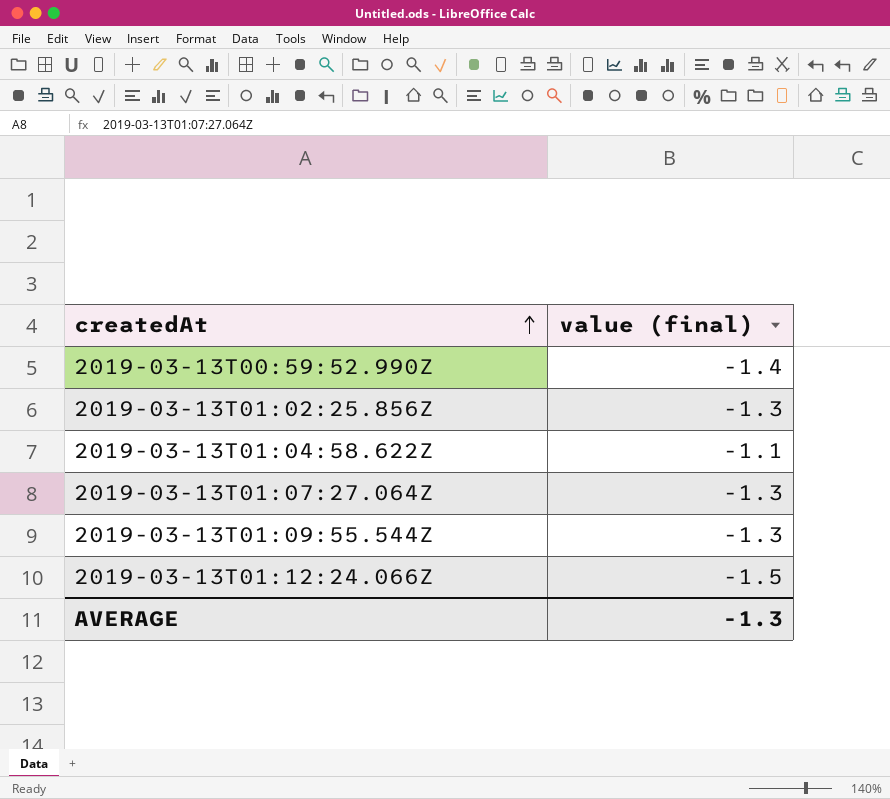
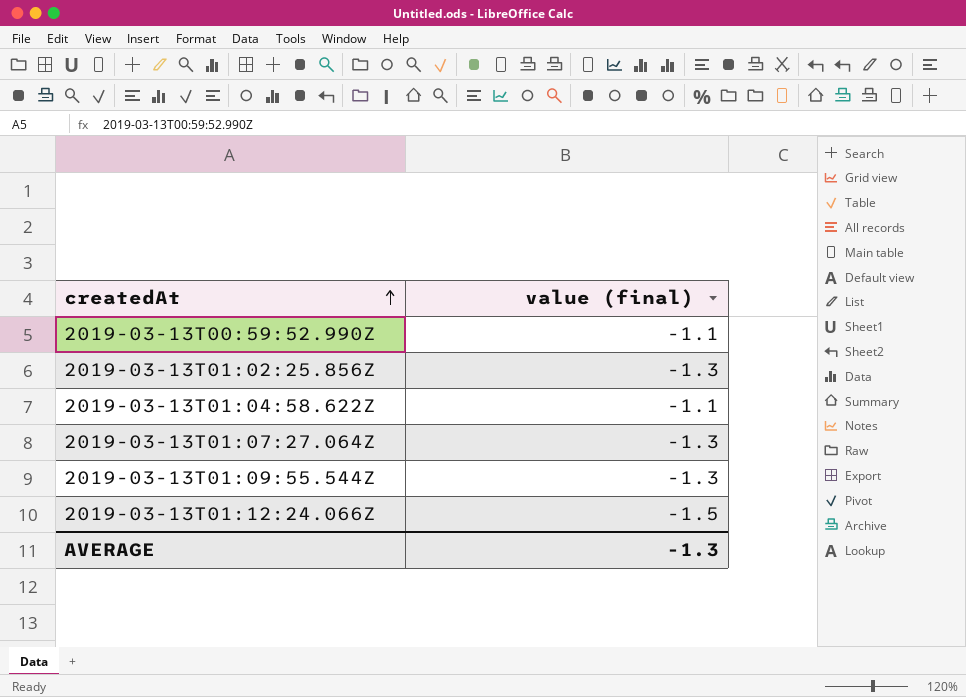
2019-03-13T00:59:52.990Z | value (final): -1.4 -> -1.1

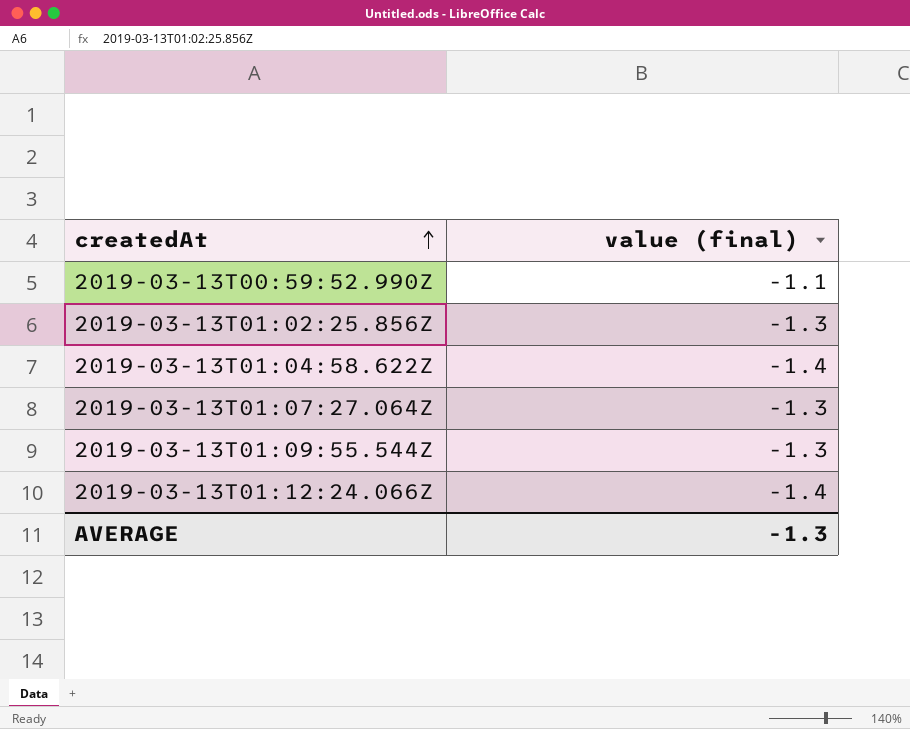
2019-03-13T01:04:58.622Z | value (final): -1.1 -> -1.4
2019-03-13T01:12:24.066Z | value (final): -1.5 -> -1.4

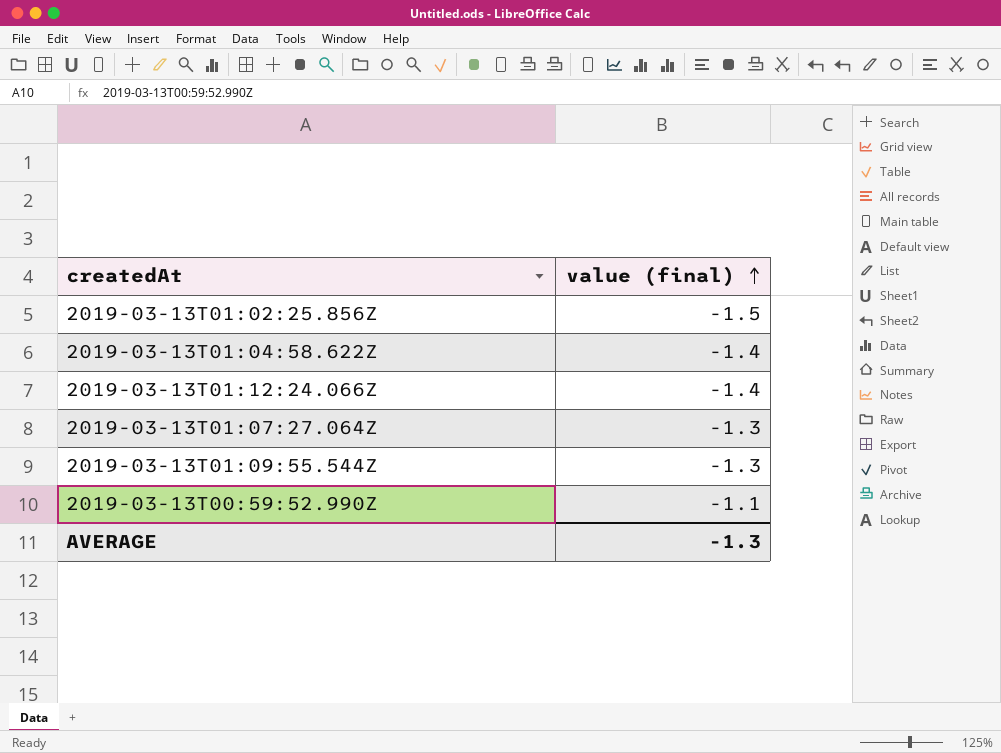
row order: createdAt ascending -> value (final) ascending
2019-03-13T01:02:25.856Z | value (final): -1.3 -> -1.5

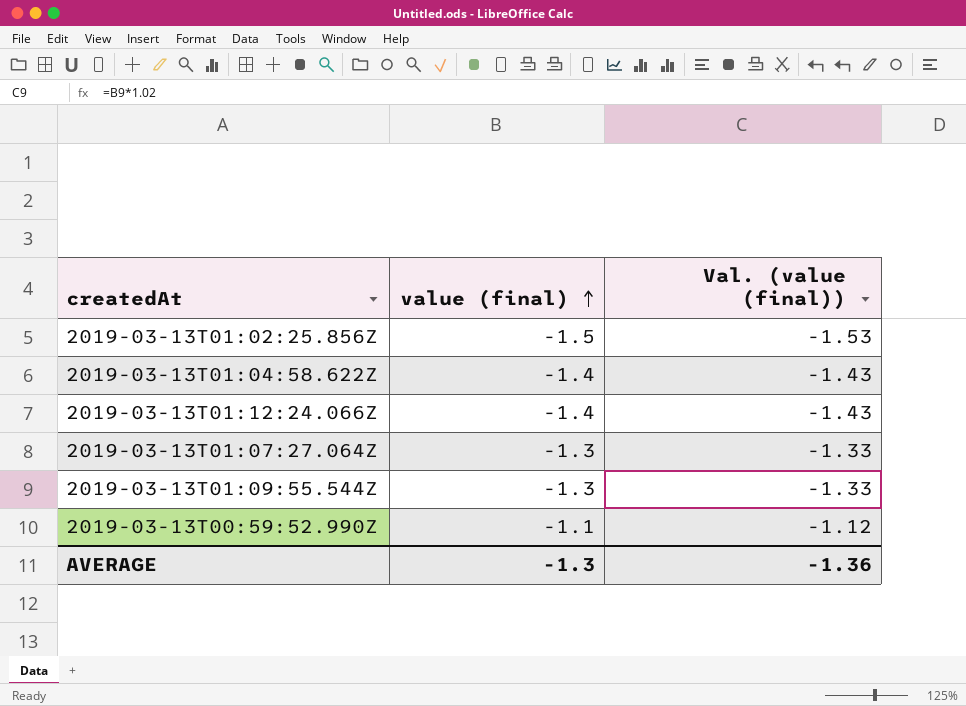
column Val. (value (final)) | formula: none -> [value (final)] * 1.02

